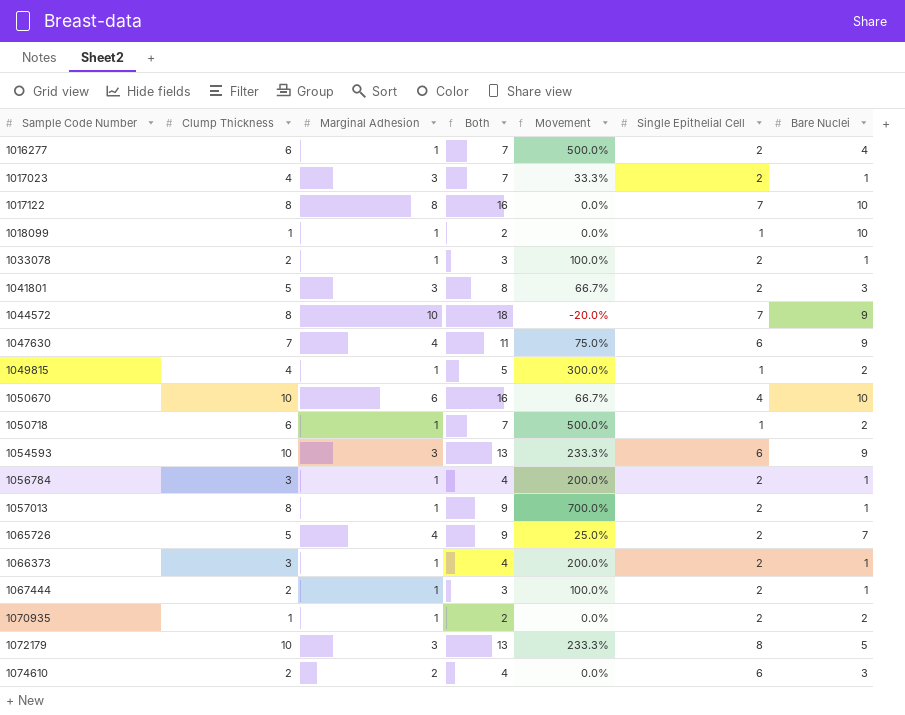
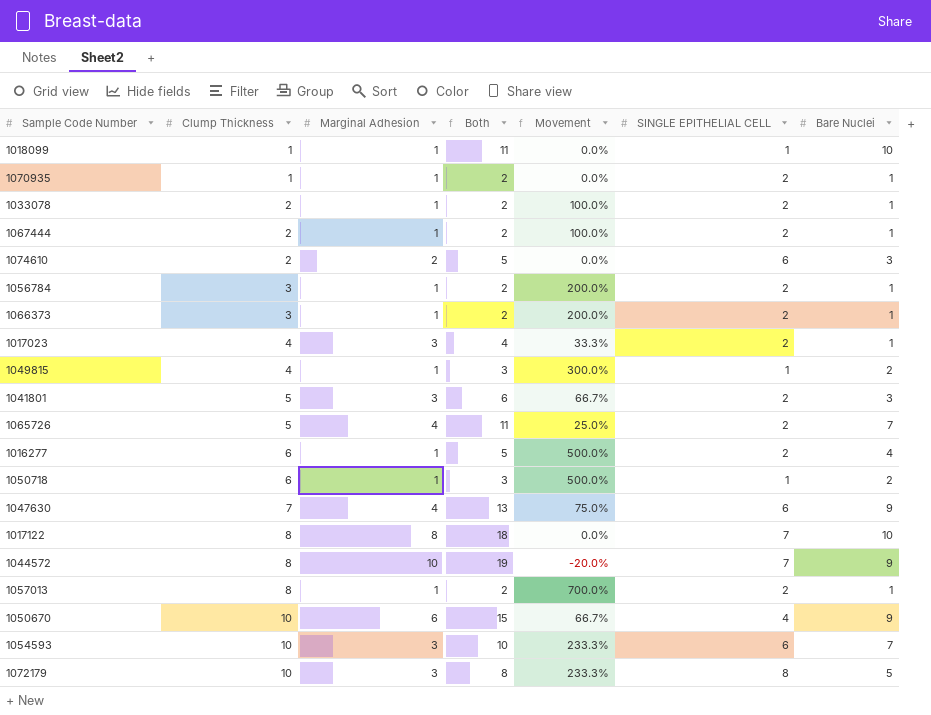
row order: Sample Code Number ascending -> Clump Thickness ascending
column Both | formula: [Clump Thickness] + [Marginal Adhesion] -> [Marginal Adhesion] + [Bare Nuclei]
column name: Single Epithelial Cell -> SINGLE EPITHELIAL CELL
1070935 | Bare Nuclei: 2 -> 1
1050670 | Bare Nuclei: 10 -> 9
1054593 | Bare Nuclei: 9 -> 7

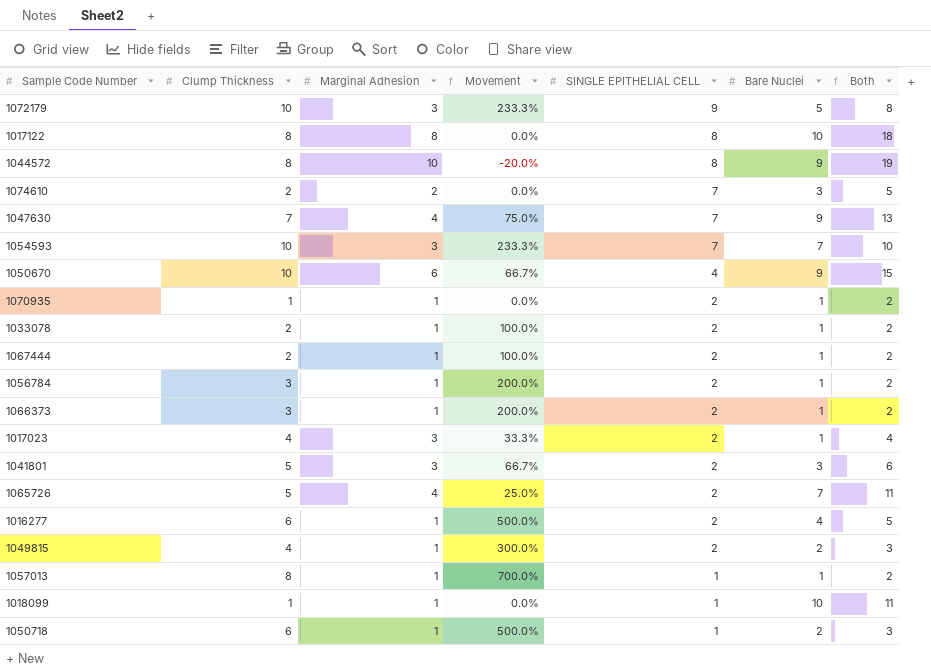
row order: Clump Thickness ascending -> SINGLE EPITHELIAL CELL descending
column Both | position: 4 -> 7
1072179 | SINGLE EPITHELIAL CELL: 8 -> 9
1017122 | SINGLE EPITHELIAL CELL: 7 -> 8
1044572 | SINGLE EPITHELIAL CELL: 7 -> 8
1074610 | SINGLE EPITHELIAL CELL: 6 -> 7
1047630 | SINGLE EPITHELIAL CELL: 6 -> 7
1054593 | SINGLE EPITHELIAL CELL: 6 -> 7
1049815 | SINGLE EPITHELIAL CELL: 1 -> 2
1057013 | SINGLE EPITHELIAL CELL: 2 -> 1

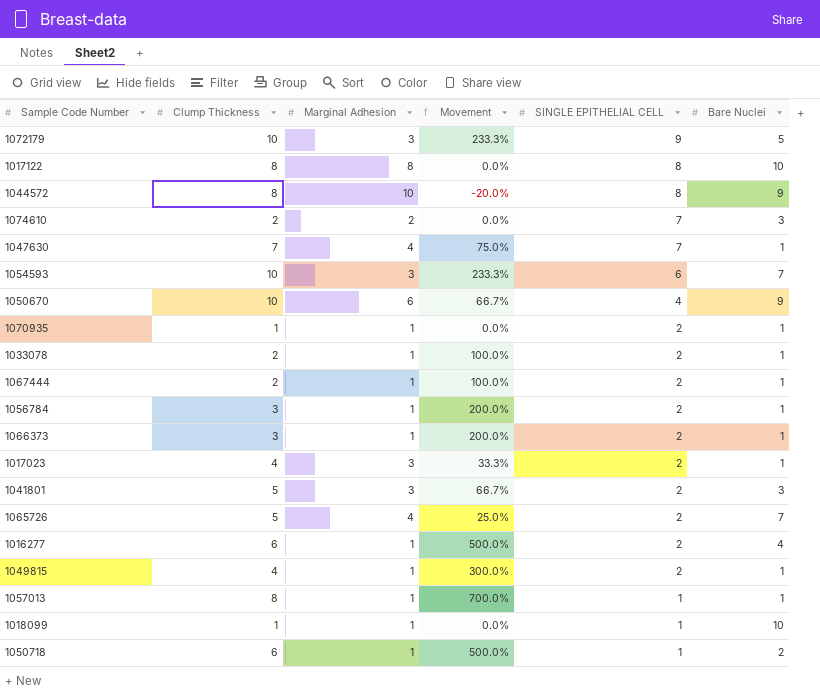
column Both | formula: [Marginal Adhesion] + [Bare Nuclei] -> none
1047630 | Bare Nuclei: 9 -> 1
1054593 | SINGLE EPITHELIAL CELL: 7 -> 6
1049815 | Bare Nuclei: 2 -> 1

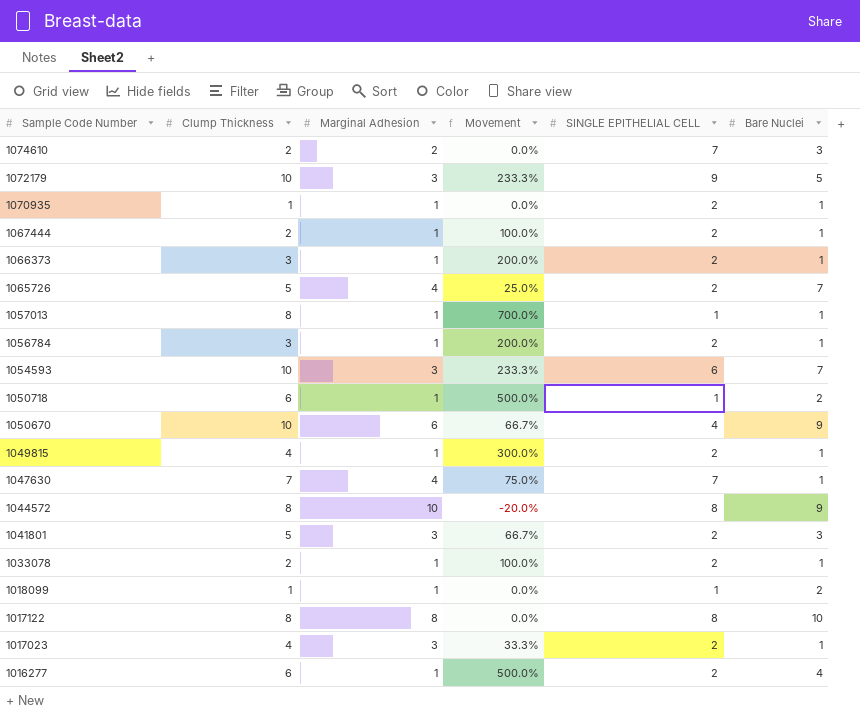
row order: SINGLE EPITHELIAL CELL descending -> Sample Code Number descending
1018099 | Bare Nuclei: 10 -> 2

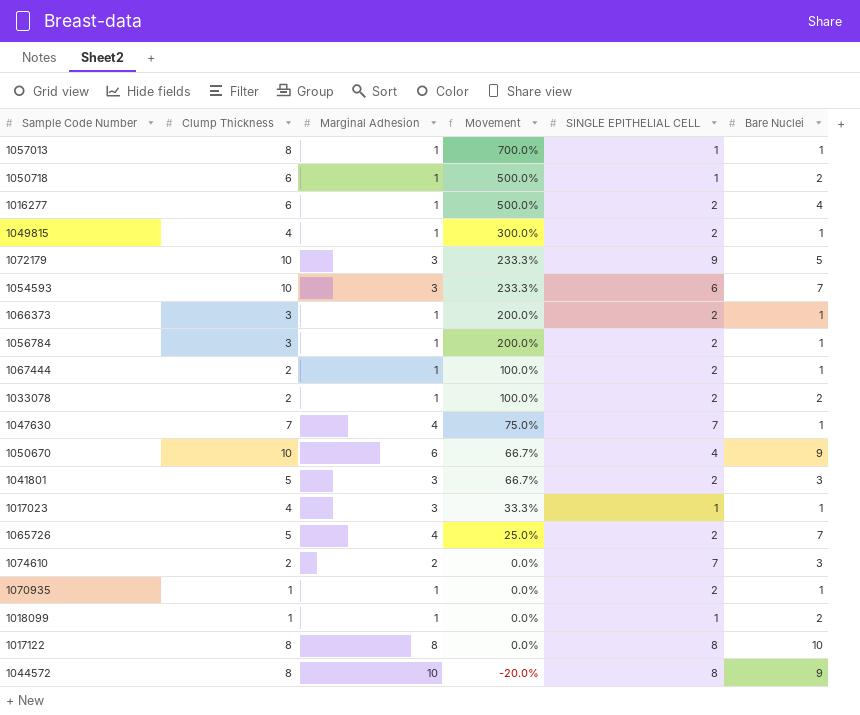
row order: Sample Code Number descending -> Movement descending
1033078 | Bare Nuclei: 1 -> 2
1017023 | SINGLE EPITHELIAL CELL: 2 -> 1

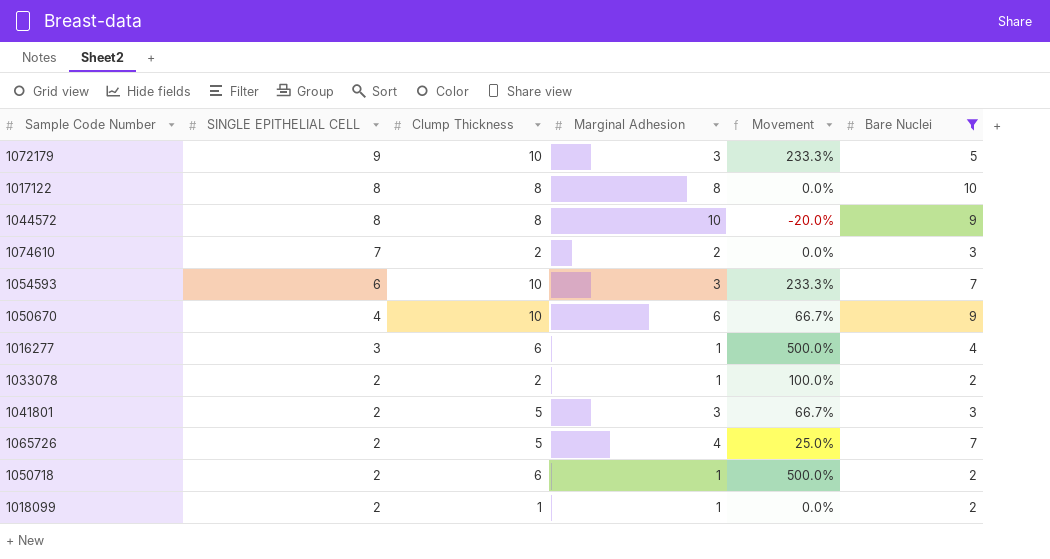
filter: none -> Bare Nuclei != 1
row order: Movement descending -> SINGLE EPITHELIAL CELL descending
column SINGLE EPITHELIAL CELL | position: 5 -> 2
1016277 | SINGLE EPITHELIAL CELL: 2 -> 3
1050718 | SINGLE EPITHELIAL CELL: 1 -> 2
1018099 | SINGLE EPITHELIAL CELL: 1 -> 2

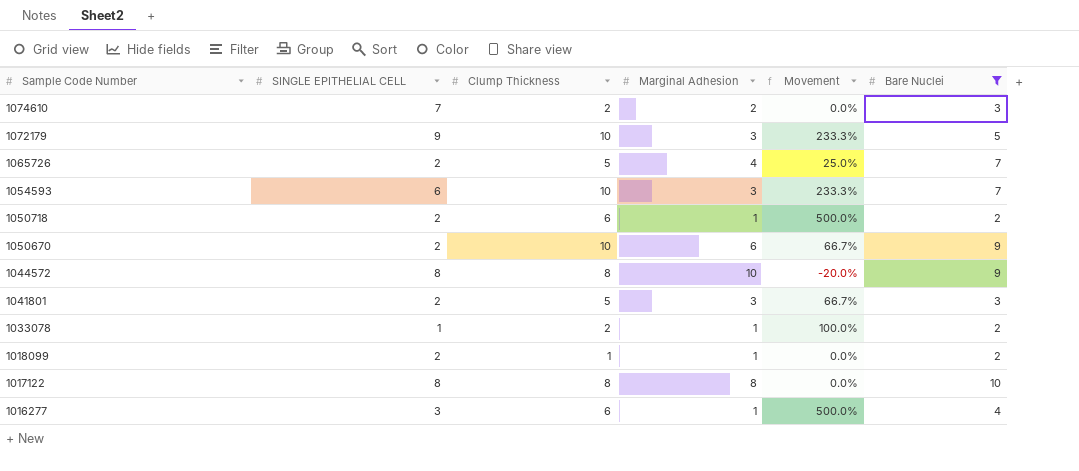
row order: SINGLE EPITHELIAL CELL descending -> Sample Code Number descending
1050670 | SINGLE EPITHELIAL CELL: 4 -> 2
1033078 | SINGLE EPITHELIAL CELL: 2 -> 1

